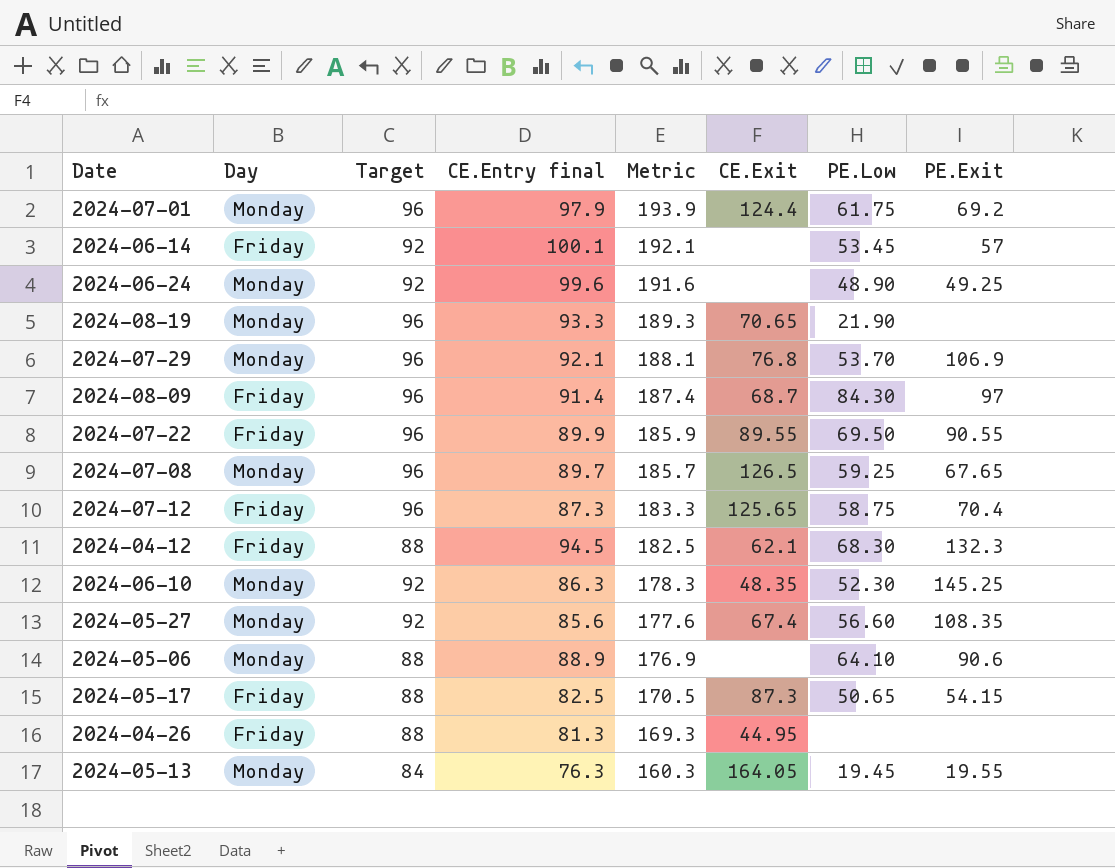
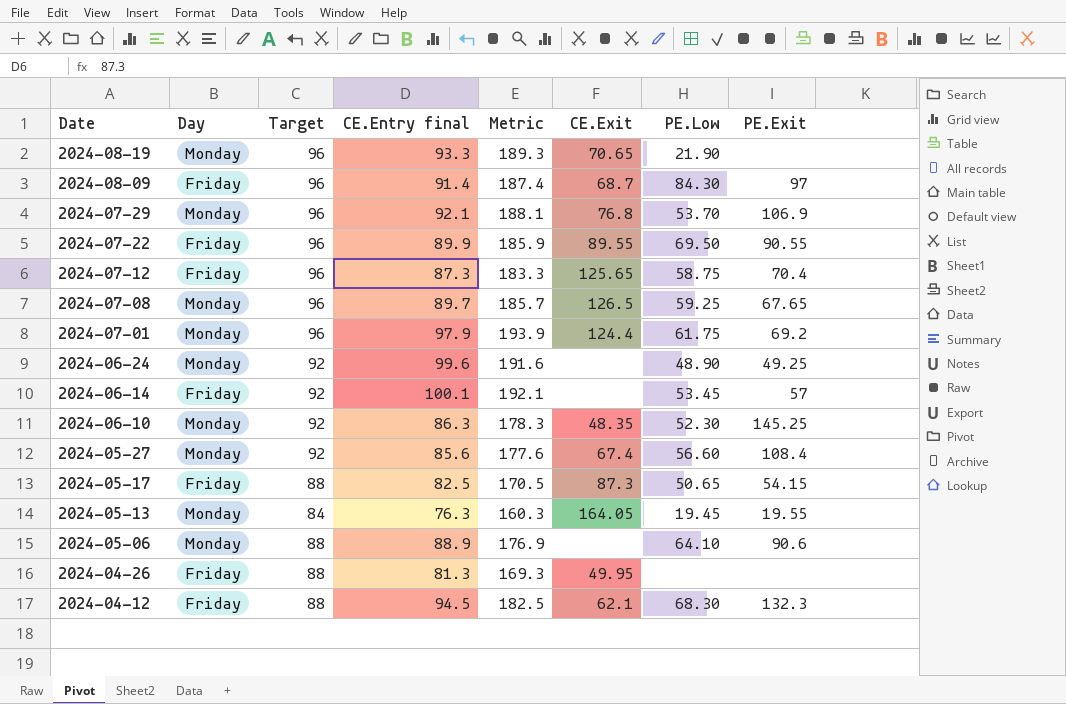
row order: Metric descending -> Date descending
2024-05-27 | PE.Exit: 108.35 -> 108.4
2024-04-26 | CE.Exit: 44.95 -> 49.95

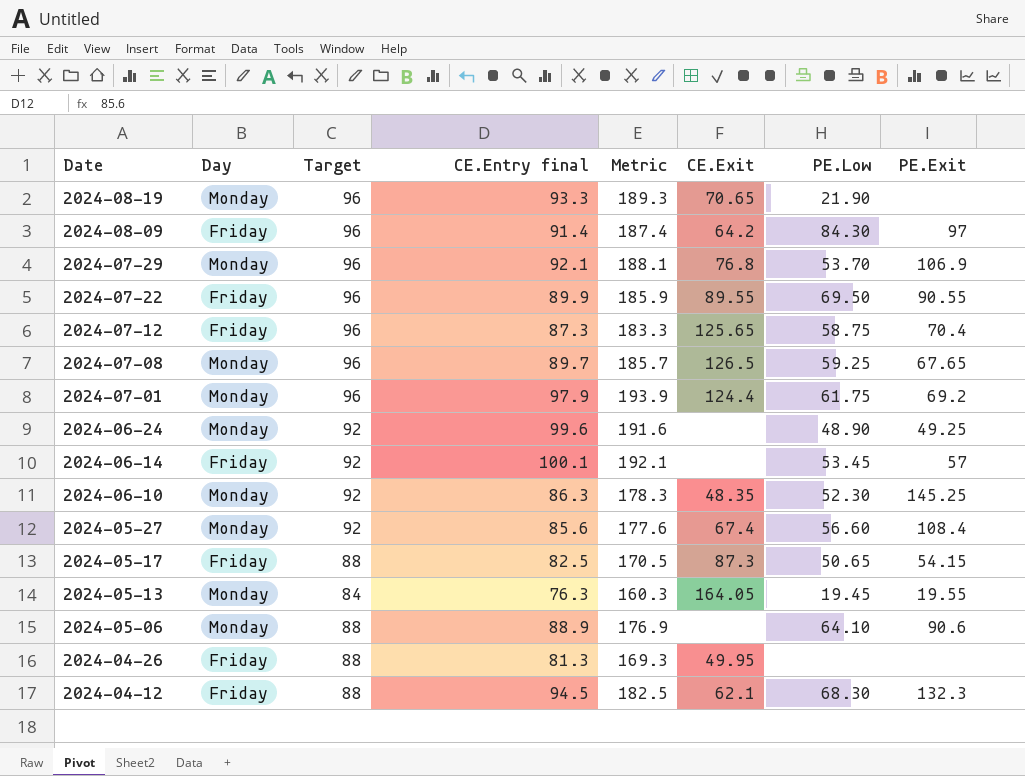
2024-08-09 | CE.Exit: 68.7 -> 64.2

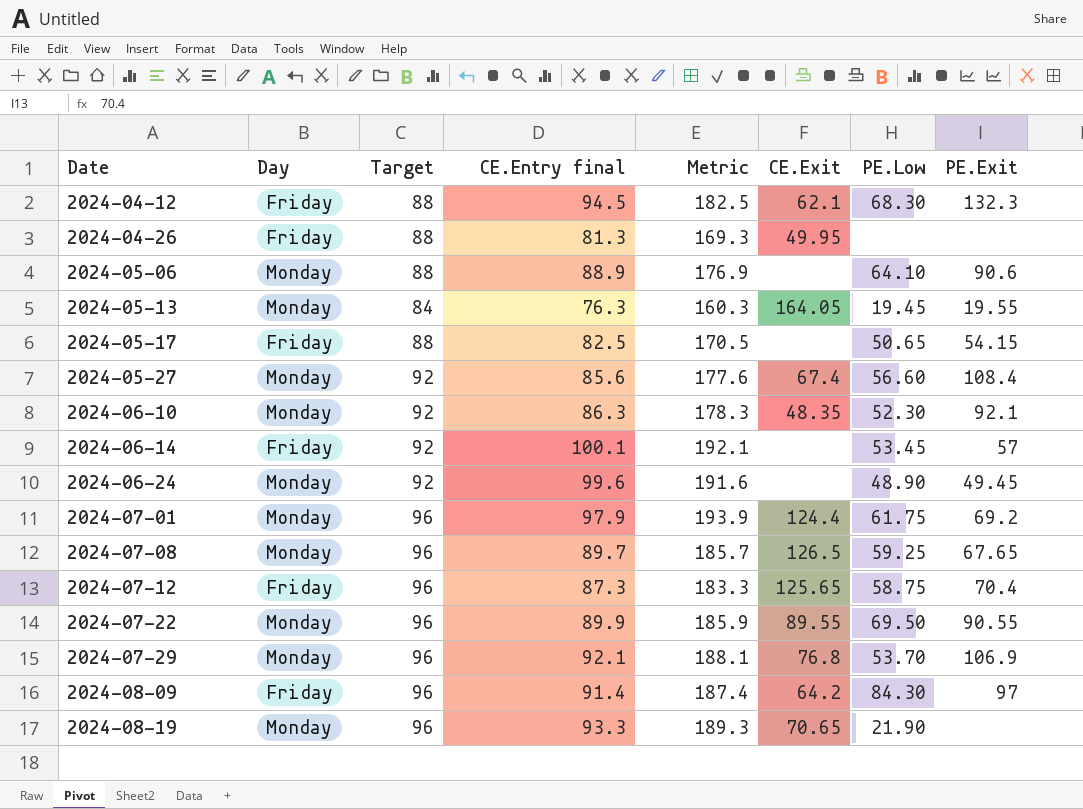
row order: Date descending -> Date ascending
2024-05-17 | CE.Exit: 87.3 -> none
2024-06-10 | PE.Exit: 145.25 -> 92.1
2024-06-24 | PE.Exit: 49.25 -> 49.45
2024-07-22 | Day: Friday -> Monday

